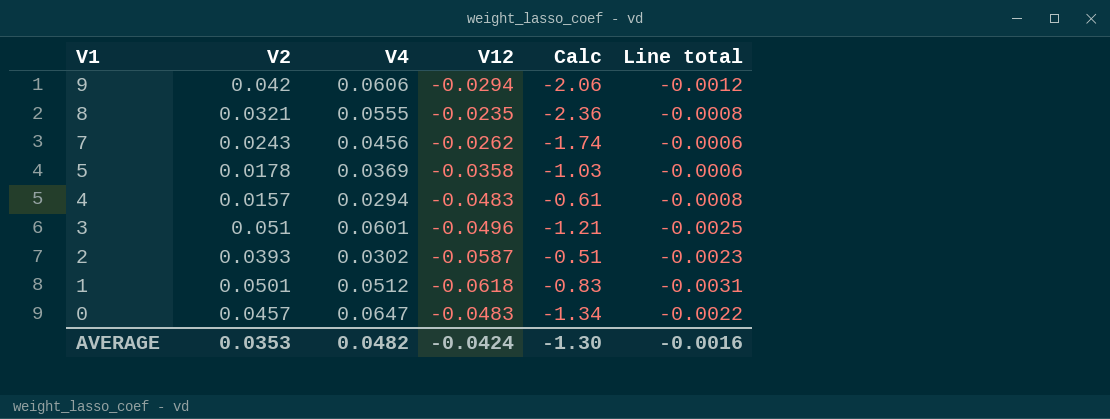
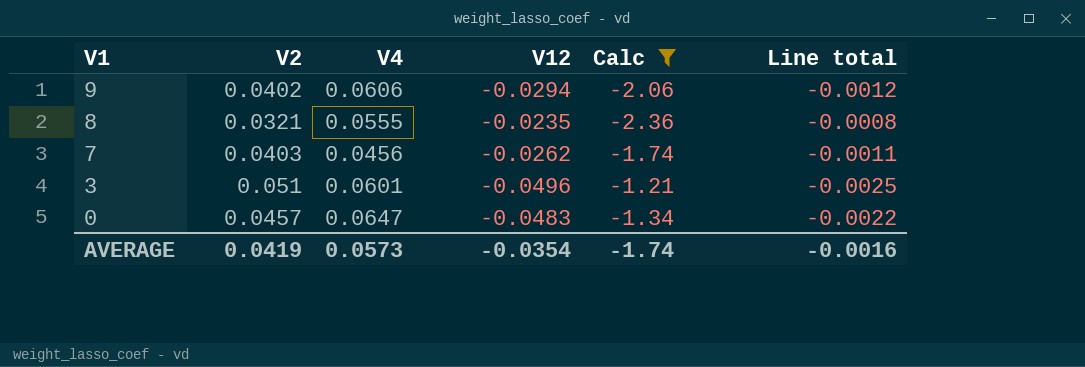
filter: none -> Calc <= -1.21
9 | V2: 0.042 -> 0.0402
7 | V2: 0.0243 -> 0.0403
7 | Line total: -0.0006 -> -0.0011
AVERAGE | V2: 0.0353 -> 0.0419
AVERAGE | V4: 0.0482 -> 0.0573
AVERAGE | V12: -0.0424 -> -0.0354
AVERAGE | Calc: -1.30 -> -1.74

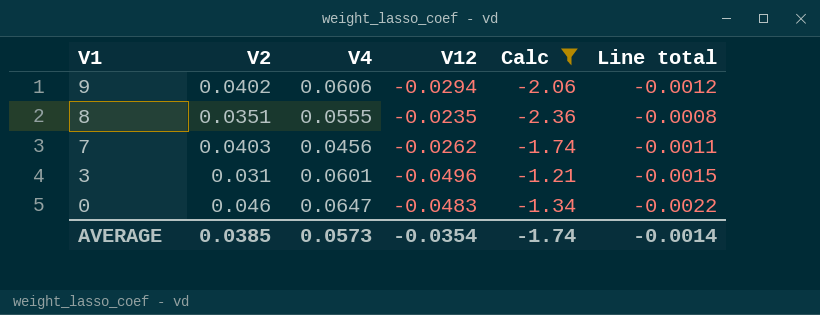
8 | V2: 0.0321 -> 0.0351
3 | V2: 0.051 -> 0.031
3 | Line total: -0.0025 -> -0.0015
0 | V2: 0.0457 -> 0.046
AVERAGE | V2: 0.0419 -> 0.0385
AVERAGE | Line total: -0.0016 -> -0.0014

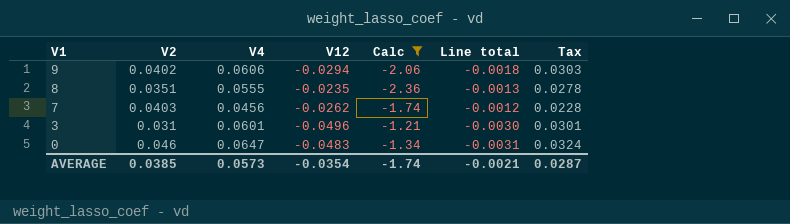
column Line total | formula: [V2] * [V12] -> [V4] * [V12]
column Tax | formula: none -> [V4] * 0.5
AVERAGE | Line total: -0.0014 -> -0.0021

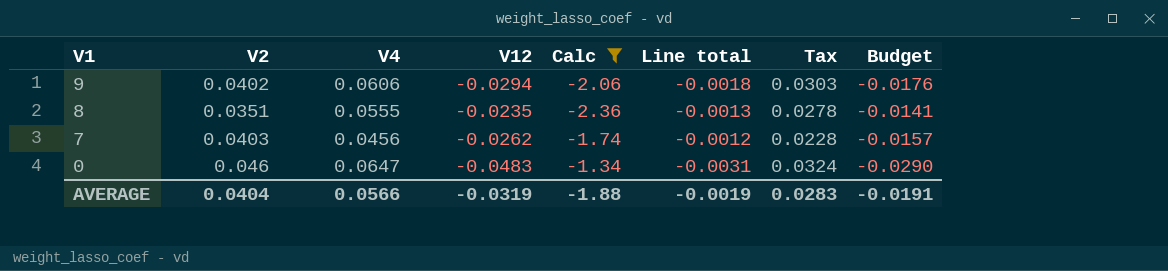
column Budget | formula: none -> [V12] * 0.6
row 3: 0.031 | 0.0601 | -0.0496 | -1.21 | -0.0030 | 0.0301 -> none
AVERAGE | V2: 0.0385 -> 0.0404
AVERAGE | V4: 0.0573 -> 0.0566
AVERAGE | V12: -0.0354 -> -0.0319
AVERAGE | Calc: -1.74 -> -1.88
AVERAGE | Line total: -0.0021 -> -0.0019
AVERAGE | Tax: 0.0287 -> 0.0283

